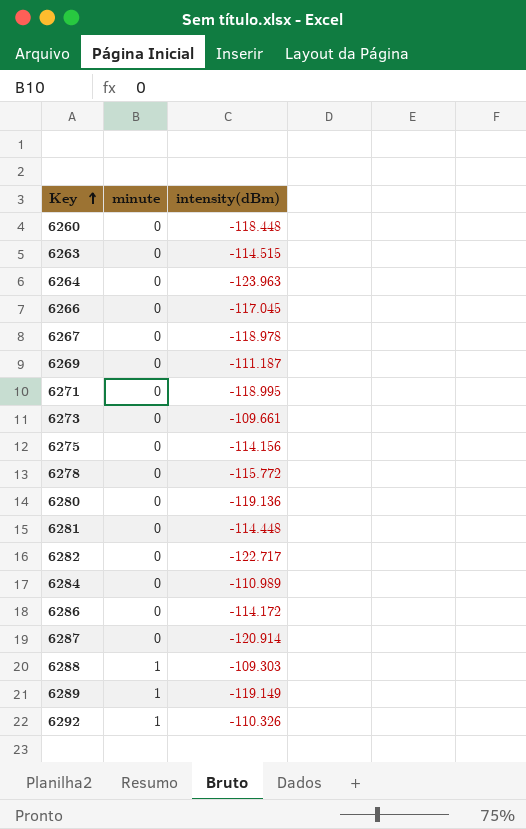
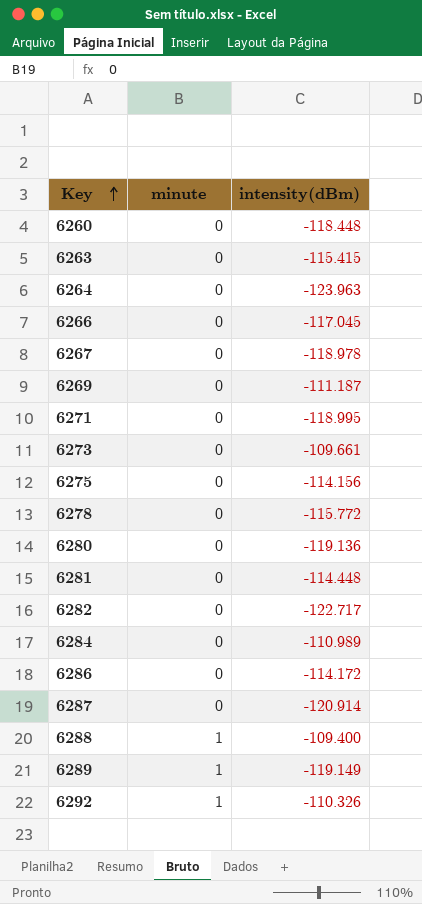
6263 | intensity(dBm): -114.515 -> -115.415
6288 | intensity(dBm): -109.303 -> -109.400

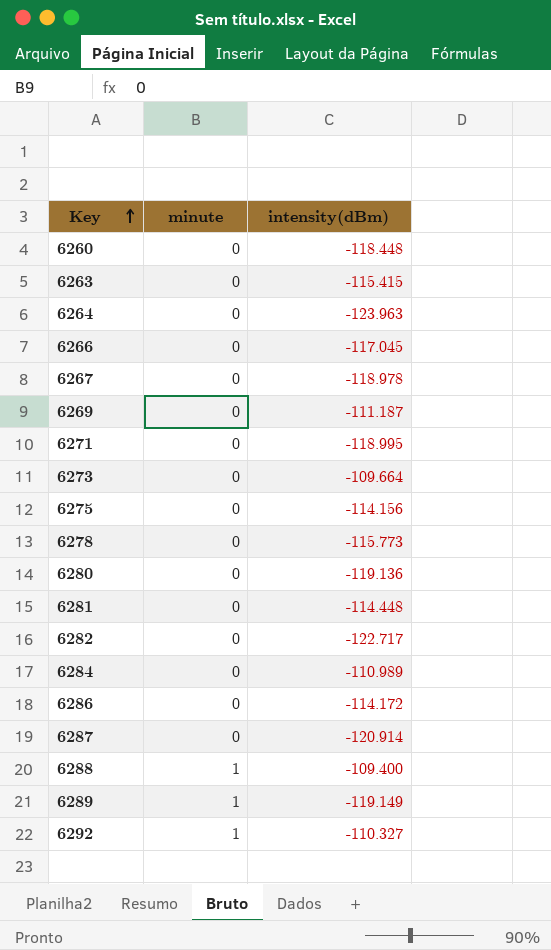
6273 | intensity(dBm): -109.661 -> -109.664
6278 | intensity(dBm): -115.772 -> -115.773
6292 | intensity(dBm): -110.326 -> -110.327

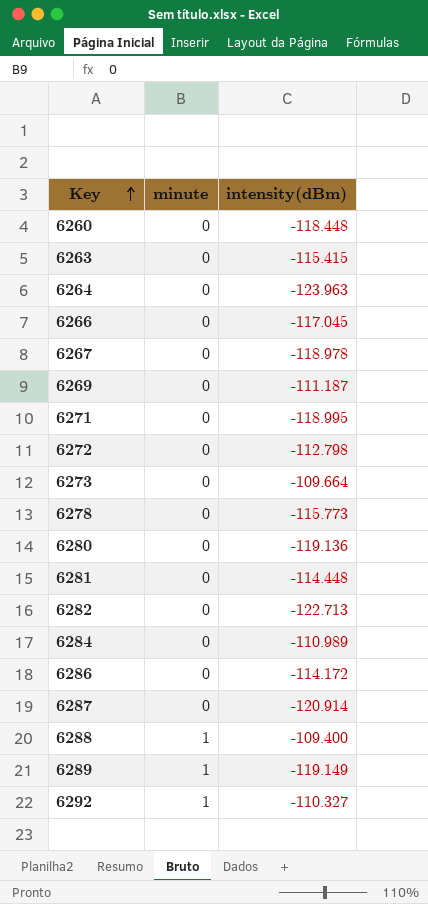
row 6275: 0 | -114.156 -> none
row 6272: none -> 0 | -112.798
6282 | intensity(dBm): -122.717 -> -122.713

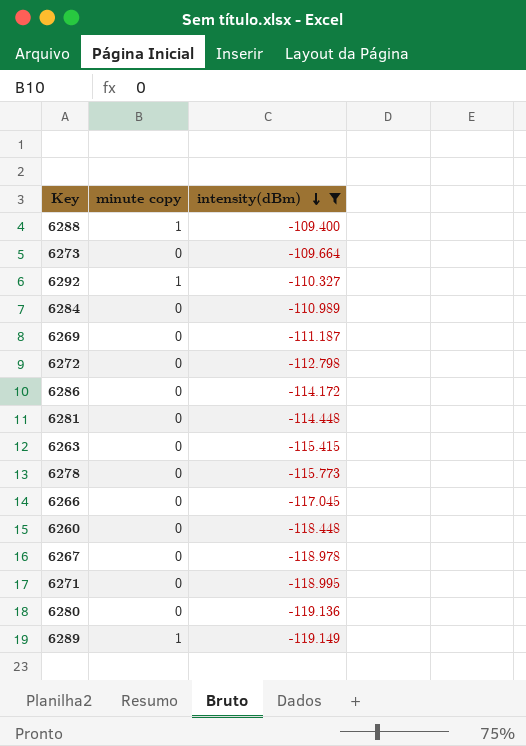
filter: none -> intensity(dBm) >= -119.149
row order: Key ascending -> intensity(dBm) descending
column name: minute -> minute copy

